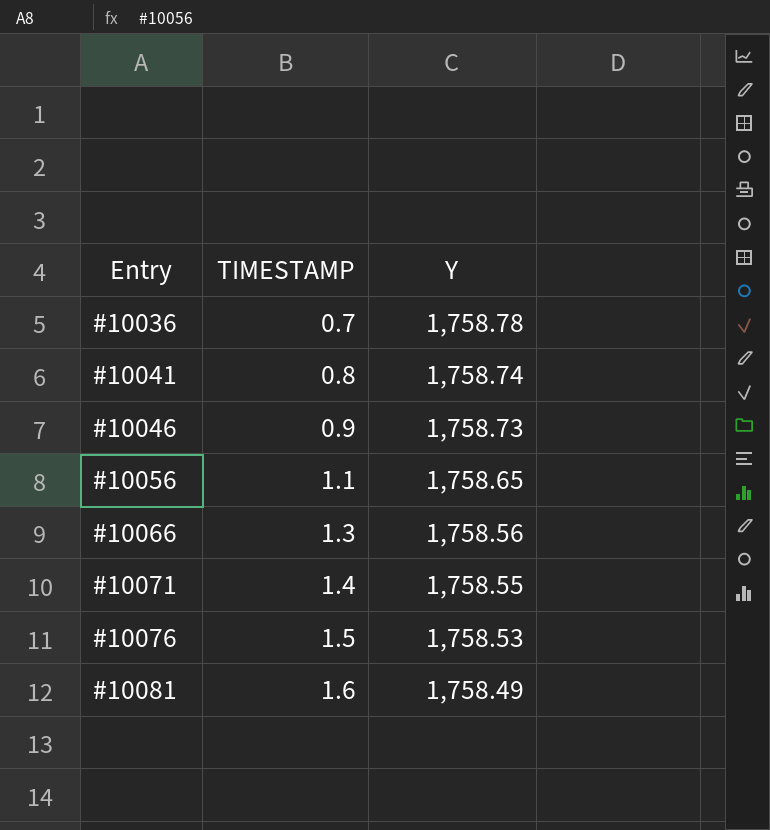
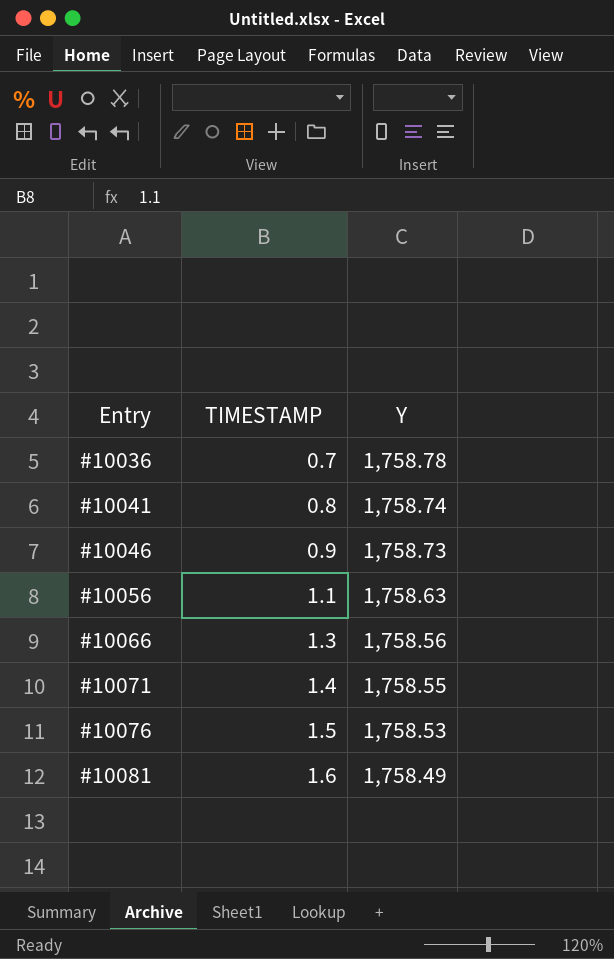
#10056 | Y: 1,758.65 -> 1,758.63

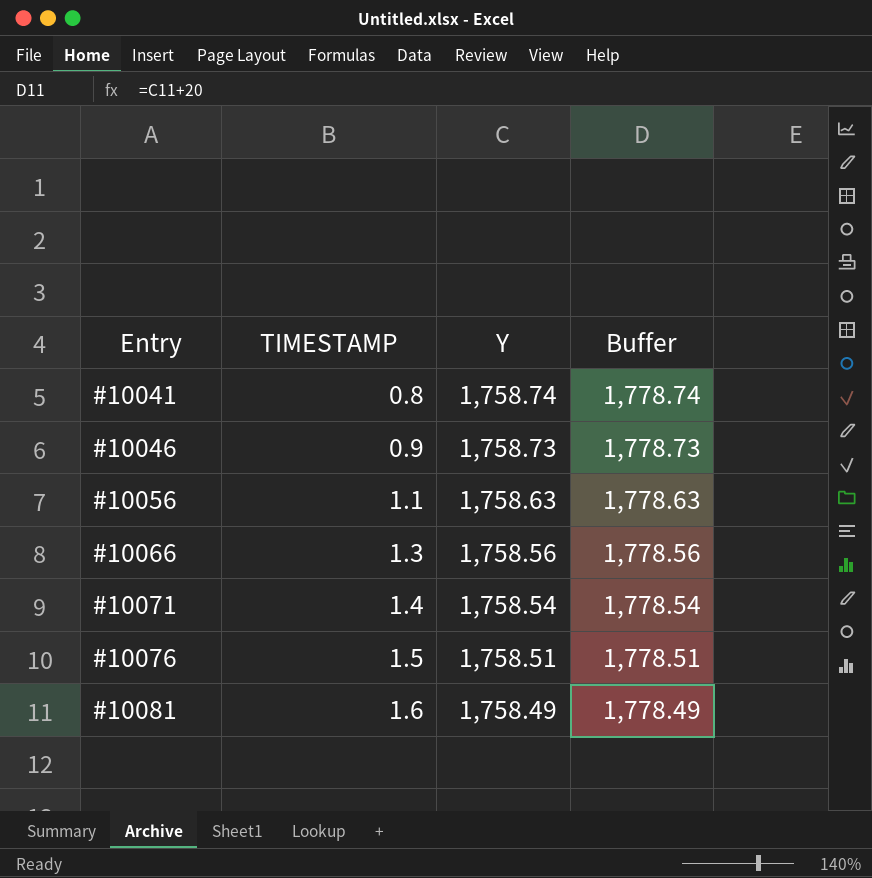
column Buffer | formula: none -> [Y] + 20
row #10036: 0.7 | 1,758.78 -> none
#10071 | Y: 1,758.55 -> 1,758.54
#10076 | Y: 1,758.53 -> 1,758.51

